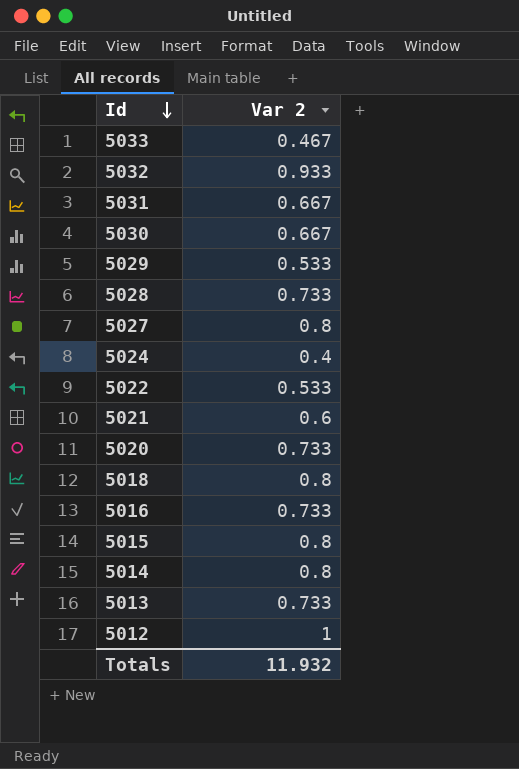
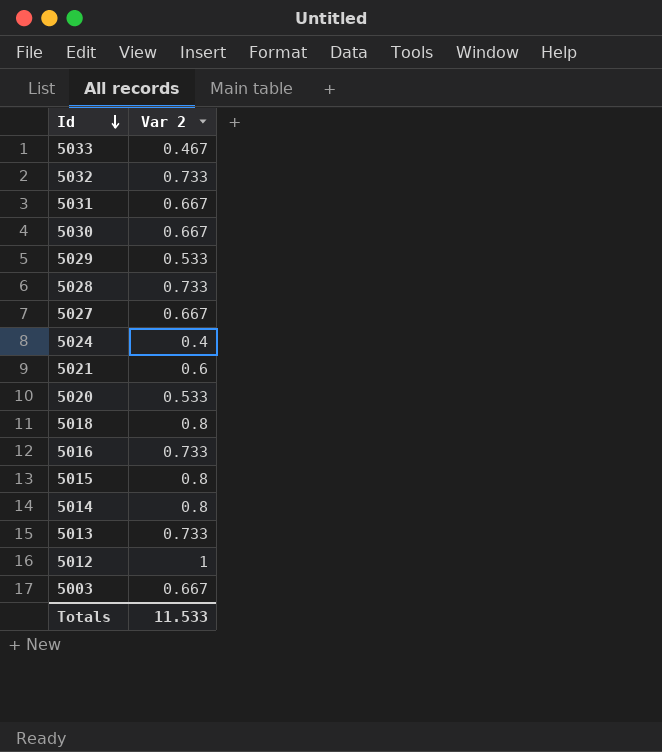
row 5022: 0.533 -> none
5032 | Var 2: 0.933 -> 0.733
5027 | Var 2: 0.8 -> 0.667
5020 | Var 2: 0.733 -> 0.533
row 5003: none -> 0.667
Totals | Var 2: 11.932 -> 11.533

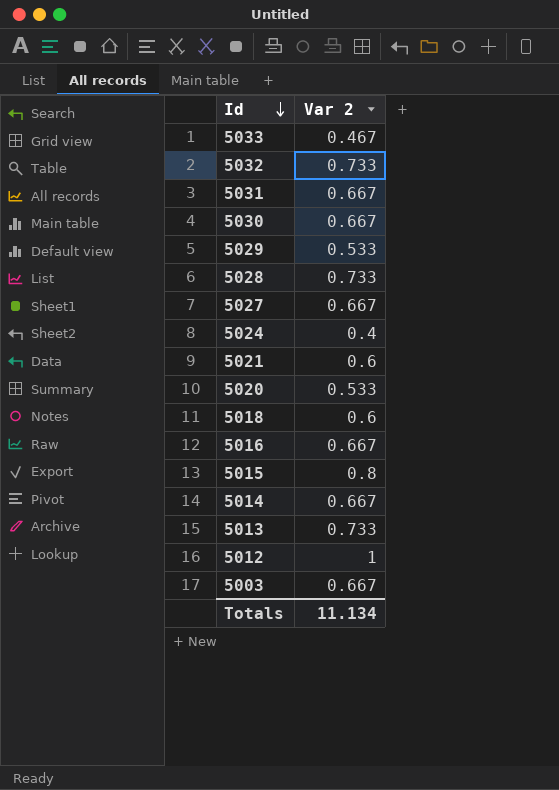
5018 | Var 2: 0.8 -> 0.6
5016 | Var 2: 0.733 -> 0.667
5014 | Var 2: 0.8 -> 0.667
Totals | Var 2: 11.533 -> 11.134

